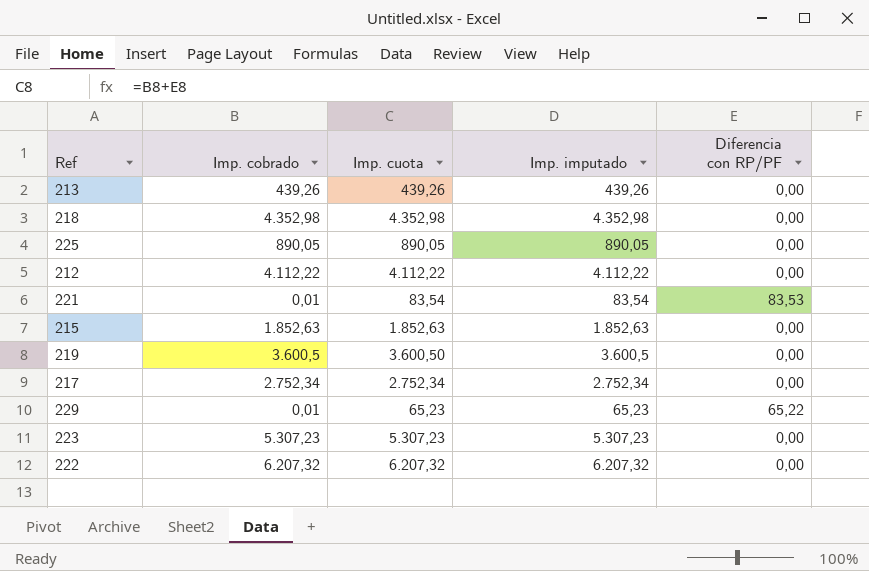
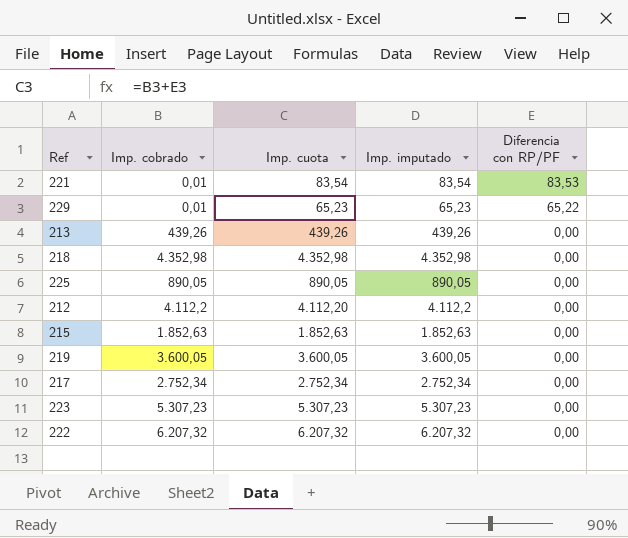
row order: none -> Diferencia con RP/PF descending
212 | Imp. cobrado: 4.112,22 -> 4.112,2
212 | Imp. cuota: 4.112,22 -> 4.112,20
212 | Imp. imputado: 4.112,22 -> 4.112,2
219 | Imp. cobrado: 3.600,5 -> 3.600,05
219 | Imp. cuota: 3.600,50 -> 3.600,05
219 | Imp. imputado: 3.600,5 -> 3.600,05

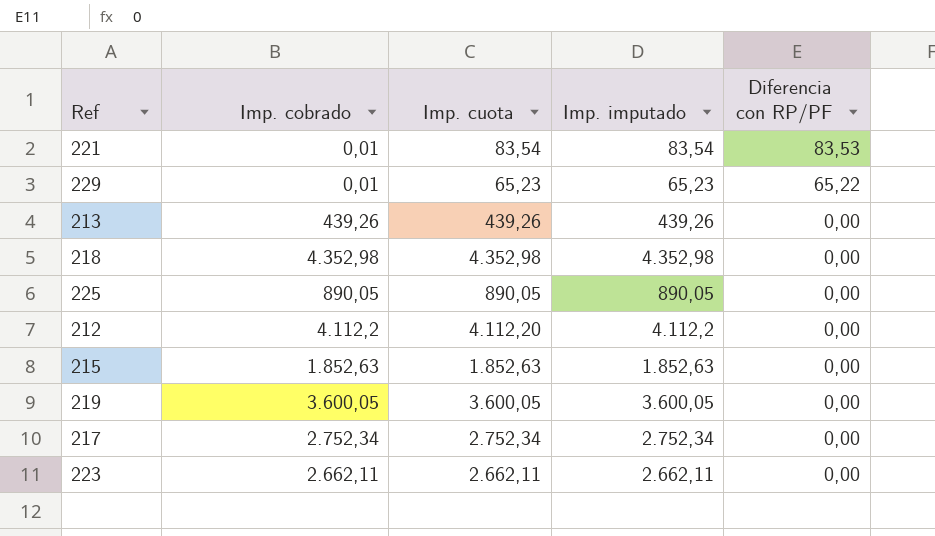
row 222: 6.207,32 | 6.207,32 | 6.207,32 | 0,00 -> none
223 | Imp. cobrado: 5.307,23 -> 2.662,11
223 | Imp. cuota: 5.307,23 -> 2.662,11
223 | Imp. imputado: 5.307,23 -> 2.662,11

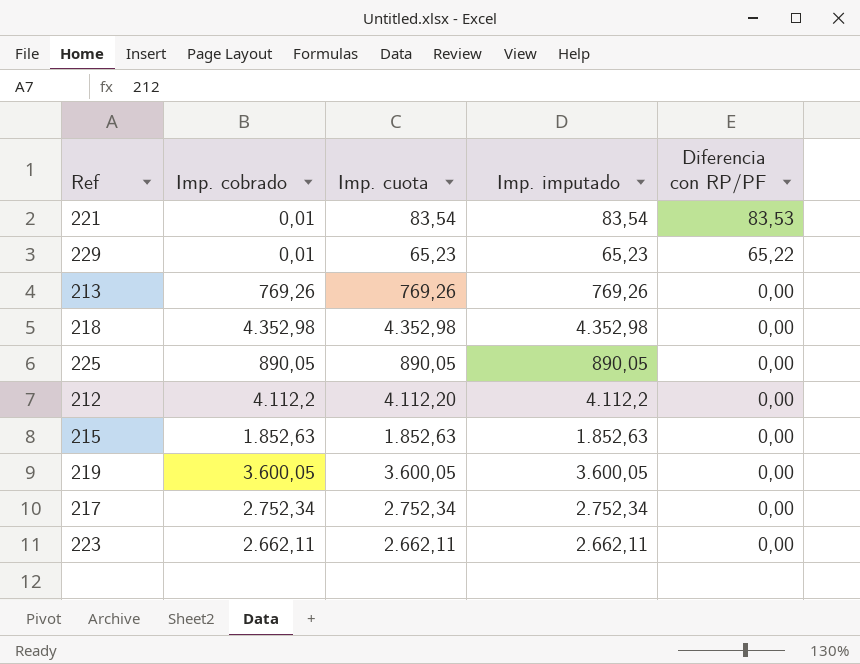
213 | Imp. cobrado: 439,26 -> 769,26
213 | Imp. cuota: 439,26 -> 769,26
213 | Imp. imputado: 439,26 -> 769,26

